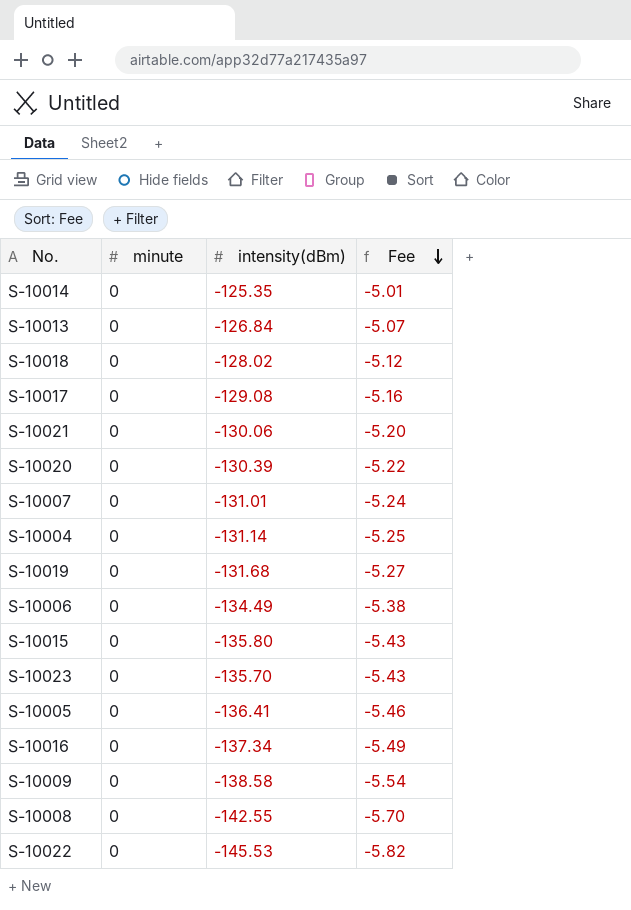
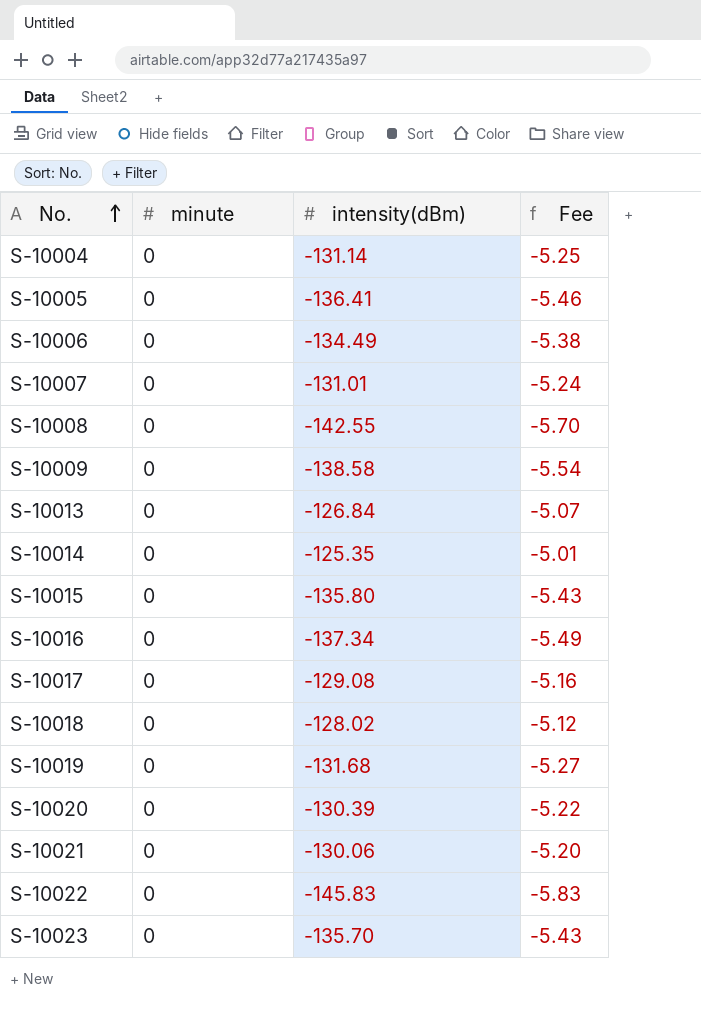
row order: Fee descending -> No. ascending
S-10022 | intensity(dBm): -145.53 -> -145.83
S-10022 | Fee: -5.82 -> -5.83

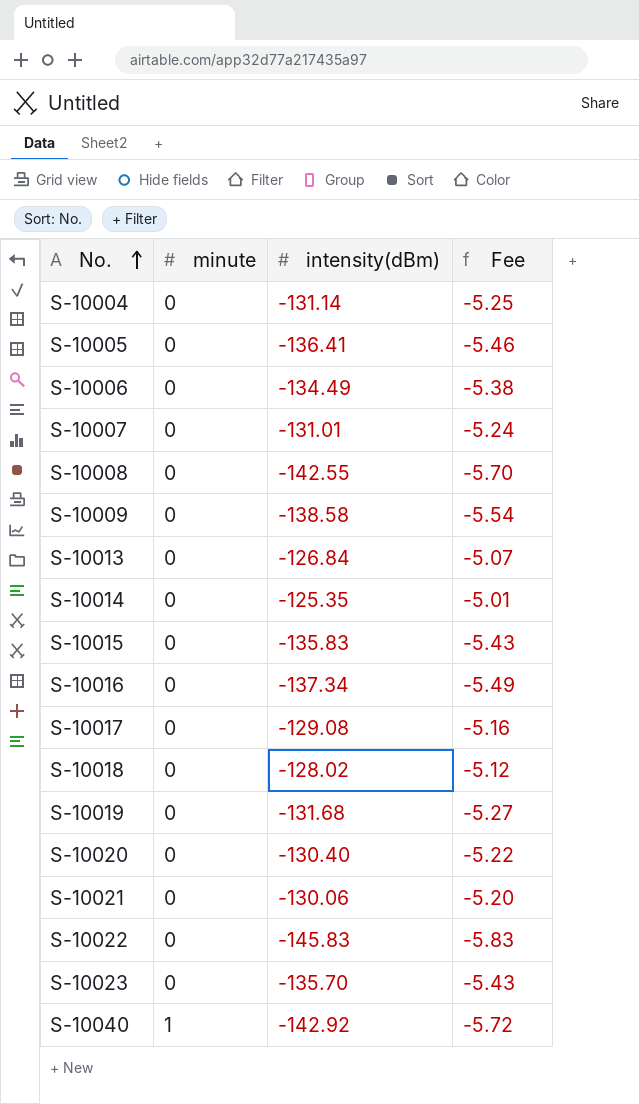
S-10015 | intensity(dBm): -135.80 -> -135.83
S-10020 | intensity(dBm): -130.39 -> -130.40
row S-10040: none -> 1 | -142.92 | -5.72

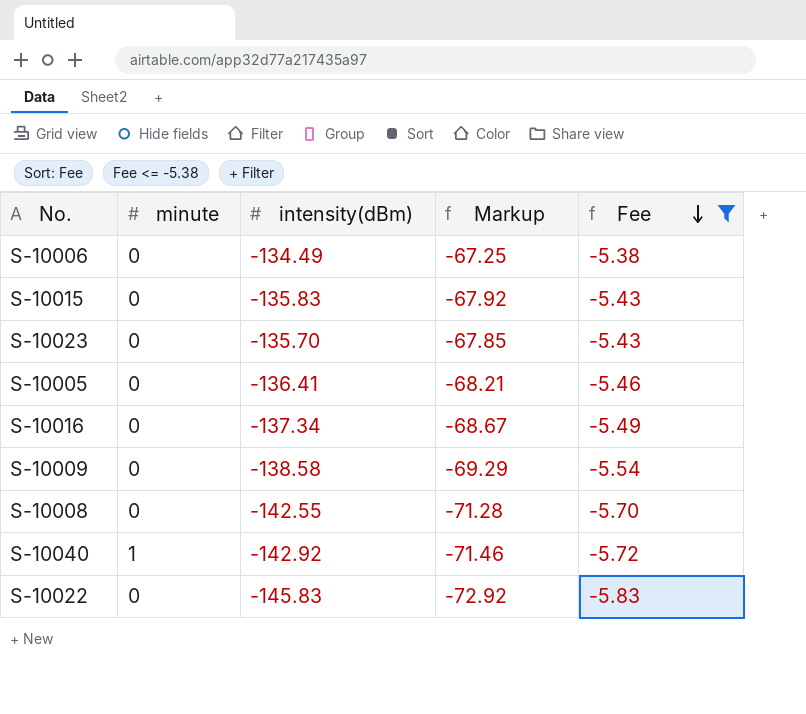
filter: none -> Fee <= -5.38
row order: No. ascending -> Fee descending
column Markup | formula: none -> [intensity(dBm)] * 0.5

